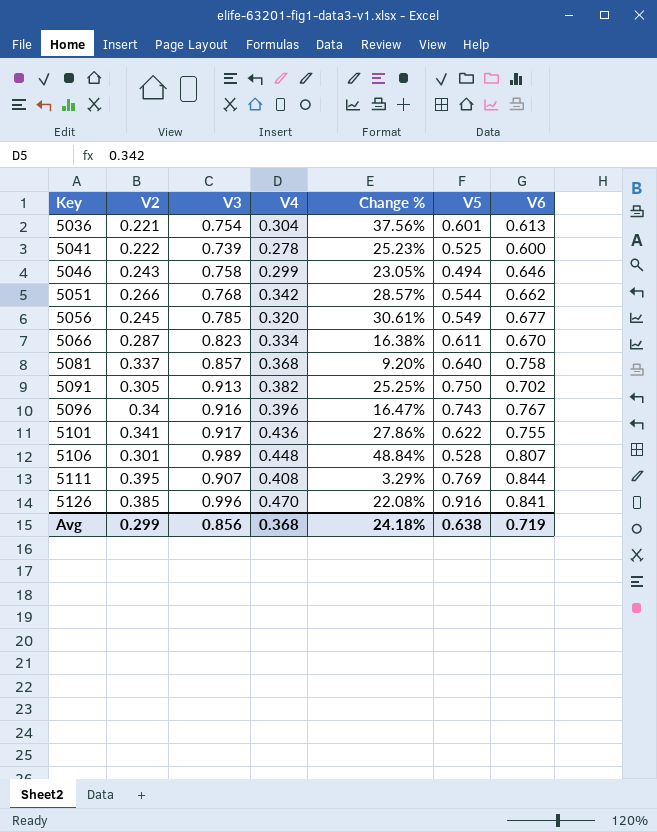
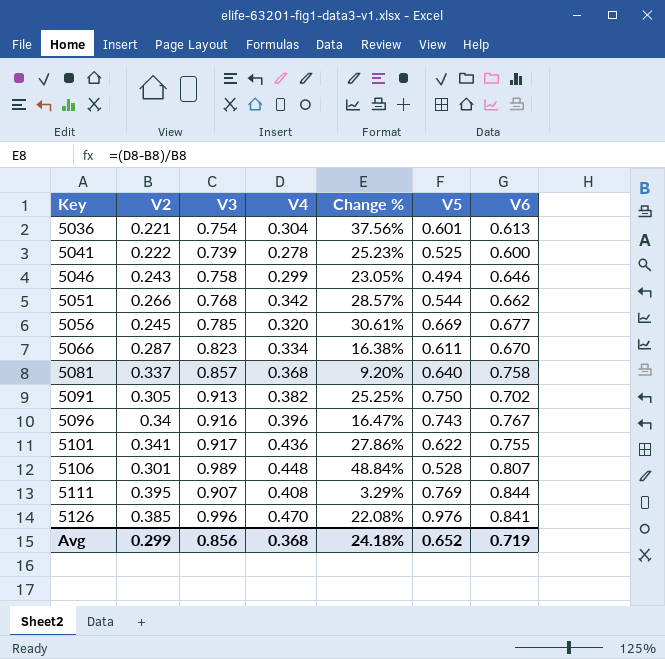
5056 | V5: 0.549 -> 0.669
5126 | V5: 0.916 -> 0.976
Avg | V5: 0.638 -> 0.652

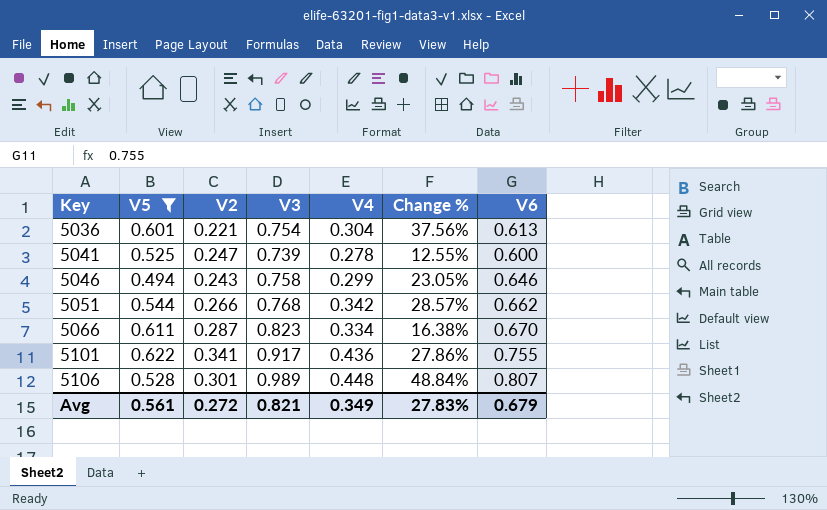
filter: none -> V5 <= 0.622
column V5 | position: 6 -> 2
5041 | V2: 0.222 -> 0.247
5041 | Change %: 25.23% -> 12.55%
Avg | V5: 0.652 -> 0.561
Avg | V2: 0.299 -> 0.272
Avg | V3: 0.856 -> 0.821
Avg | V4: 0.368 -> 0.349
Avg | Change %: 24.18% -> 27.83%
Avg | V6: 0.719 -> 0.679

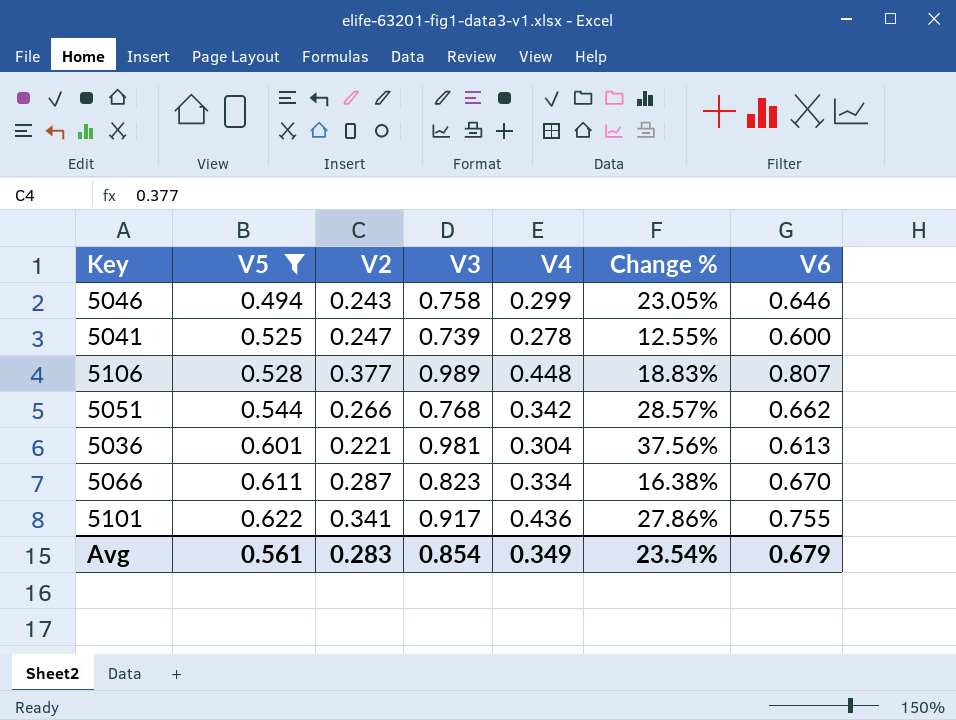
row order: Key ascending -> V5 ascending
5106 | V2: 0.301 -> 0.377
5106 | Change %: 48.84% -> 18.83%
5036 | V3: 0.754 -> 0.981
Avg | V2: 0.272 -> 0.283
Avg | V3: 0.821 -> 0.854
Avg | Change %: 27.83% -> 23.54%

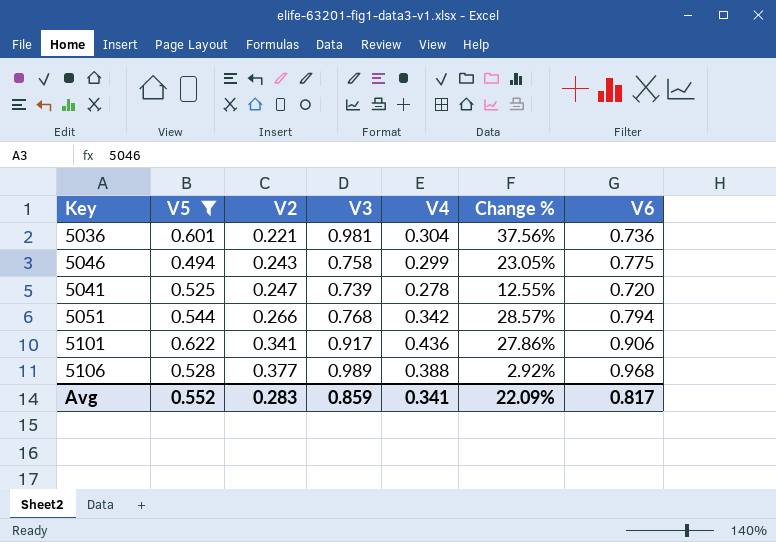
row order: V5 ascending -> V2 ascending
row 5066: 0.611 | 0.287 | 0.823 | 0.334 | 16.38% | 0.670 -> none
5036 | V6: 0.613 -> 0.736
5046 | V6: 0.646 -> 0.775
5041 | V6: 0.600 -> 0.720
5051 | V6: 0.662 -> 0.794
5101 | V6: 0.755 -> 0.906
5106 | V4: 0.448 -> 0.388
5106 | Change %: 18.83% -> 2.92%
5106 | V6: 0.807 -> 0.968
Avg | V5: 0.561 -> 0.552
Avg | V3: 0.854 -> 0.859
Avg | V4: 0.349 -> 0.341
Avg | Change %: 23.54% -> 22.09%
Avg | V6: 0.679 -> 0.817

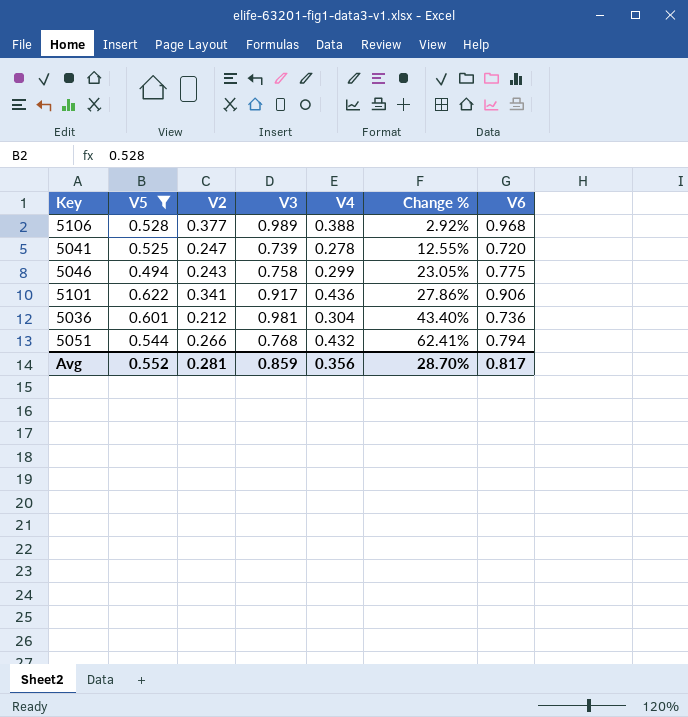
row order: V2 ascending -> Change % ascending
5036 | V2: 0.221 -> 0.212
5036 | Change %: 37.56% -> 43.40%
5051 | V4: 0.342 -> 0.432
5051 | Change %: 28.57% -> 62.41%
Avg | V2: 0.283 -> 0.281
Avg | V4: 0.341 -> 0.356
Avg | Change %: 22.09% -> 28.70%

